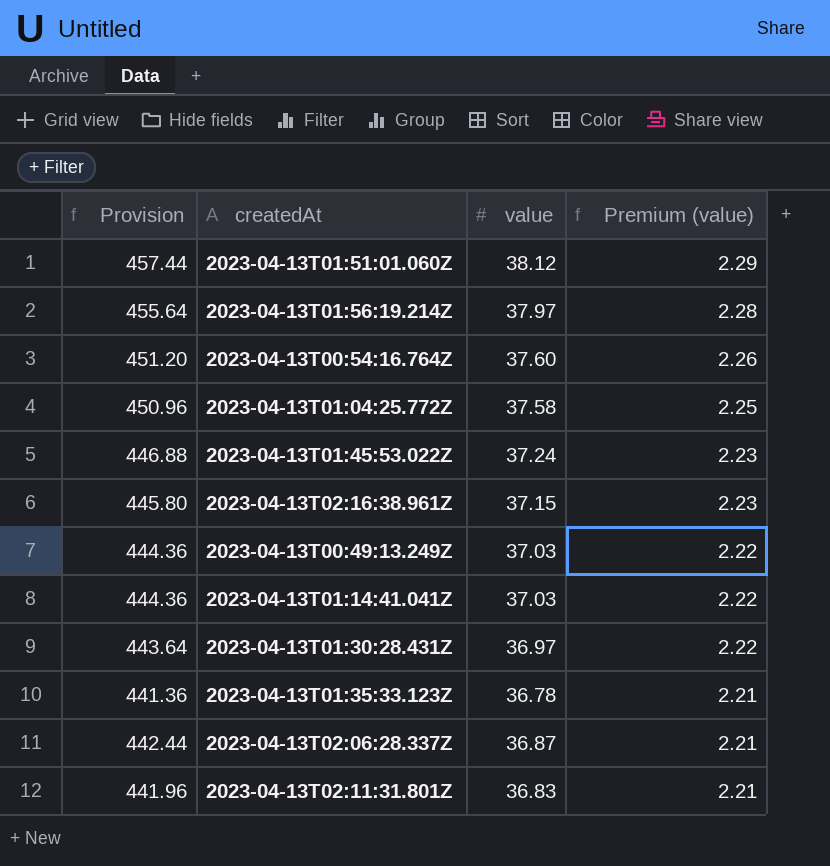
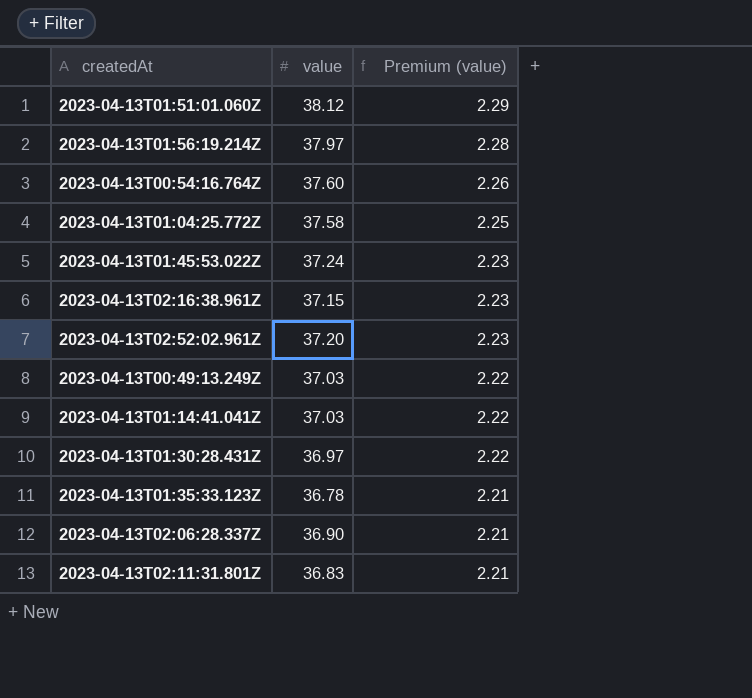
column Provision | formula: [value] * 12 -> none
row 2023-04-13T02:52:02.961Z: none -> 37.20 | 2.23
2023-04-13T02:06:28.337Z | value: 36.87 -> 36.90

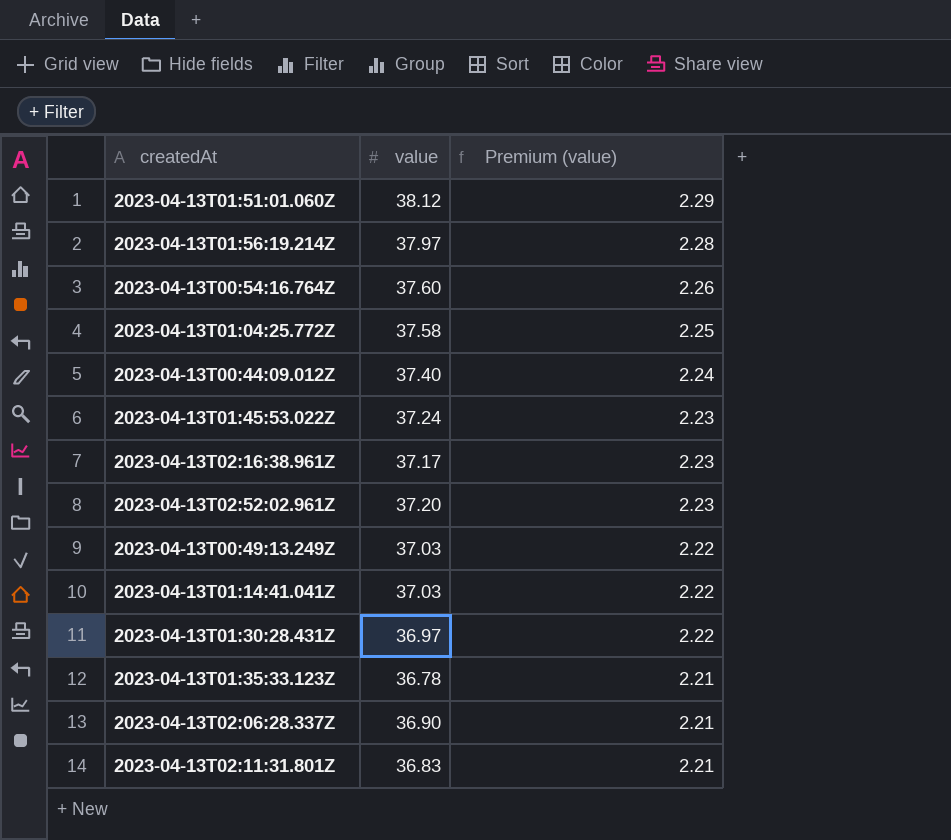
row 2023-04-13T00:44:09.012Z: none -> 37.40 | 2.24
2023-04-13T02:16:38.961Z | value: 37.15 -> 37.17

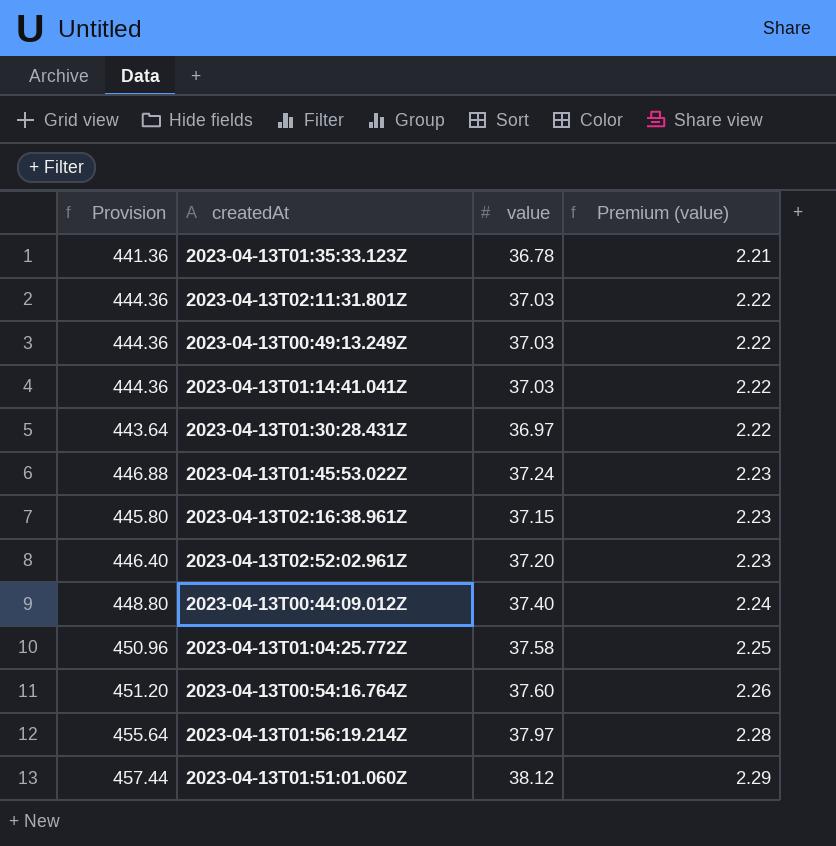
row order: Premium (value) descending -> Premium (value) ascending
column Provision | formula: none -> [value] * 12
row 2023-04-13T02:06:28.337Z: 36.90 | 2.21 -> none
2023-04-13T02:11:31.801Z | value: 36.83 -> 37.03
2023-04-13T02:11:31.801Z | Premium (value): 2.21 -> 2.22
2023-04-13T02:16:38.961Z | value: 37.17 -> 37.15

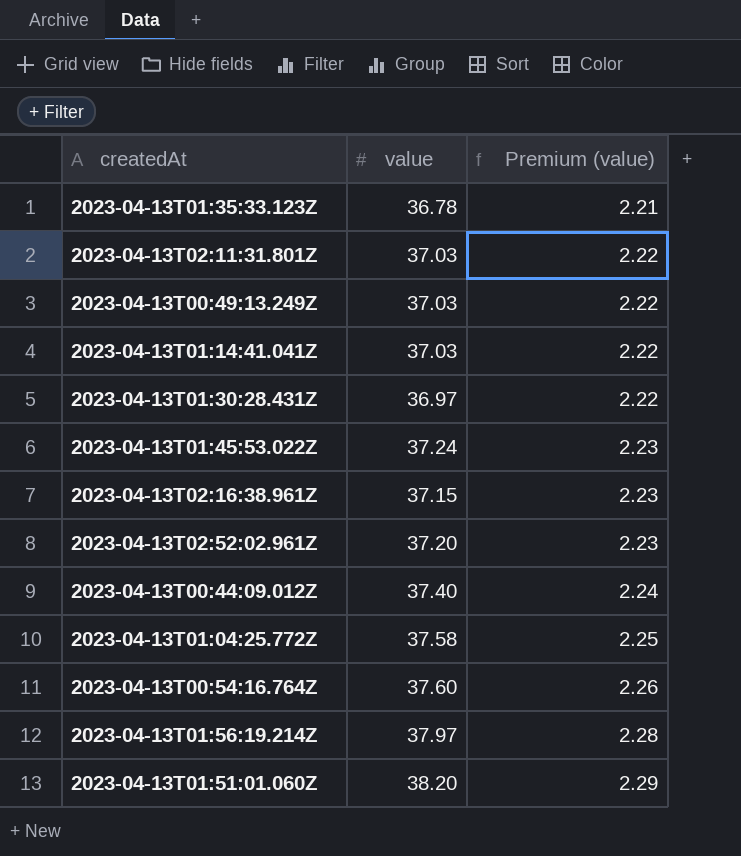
column Provision | formula: [value] * 12 -> none
2023-04-13T01:51:01.060Z | value: 38.12 -> 38.20

